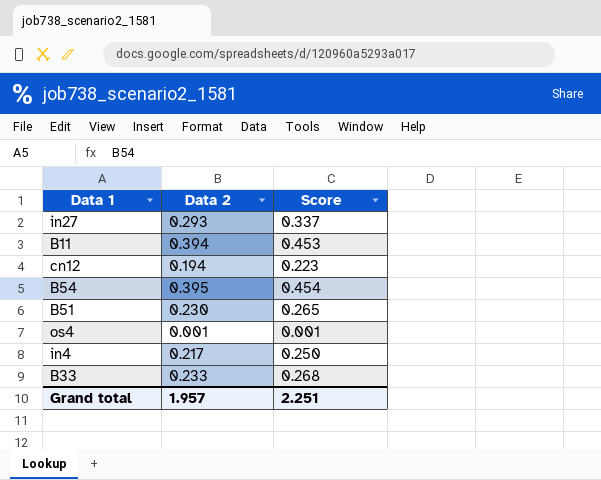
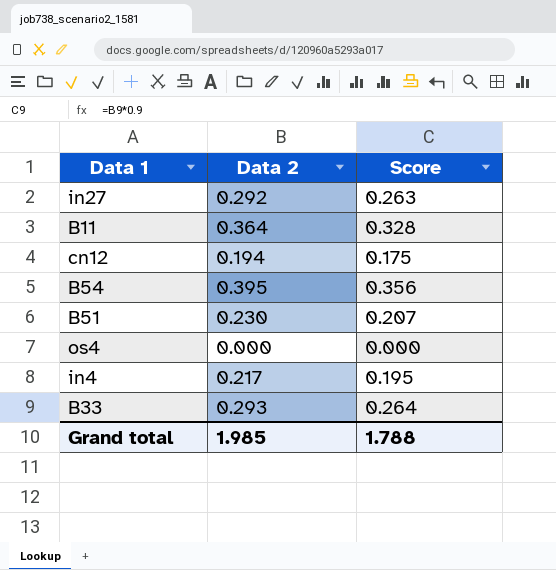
column Score | formula: [Data 2] * 1.15 -> [Data 2] * 0.9
in27 | Data 2: 0.293 -> 0.292
B11 | Data 2: 0.394 -> 0.364
os4 | Data 2: 0.001 -> 0.000
B33 | Data 2: 0.233 -> 0.293
Grand total | Data 2: 1.957 -> 1.985
Grand total | Score: 2.251 -> 1.788

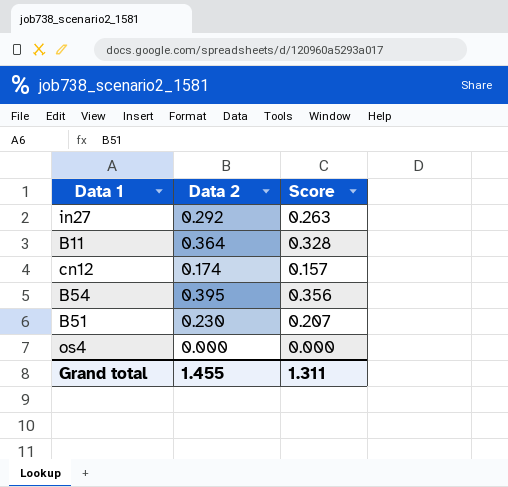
row in4: 0.217 | 0.195 -> none
row B33: 0.293 | 0.264 -> none
cn12 | Data 2: 0.194 -> 0.174
cn12 | Score: 0.175 -> 0.157
Grand total | Data 2: 1.985 -> 1.455
Grand total | Score: 1.788 -> 1.311

